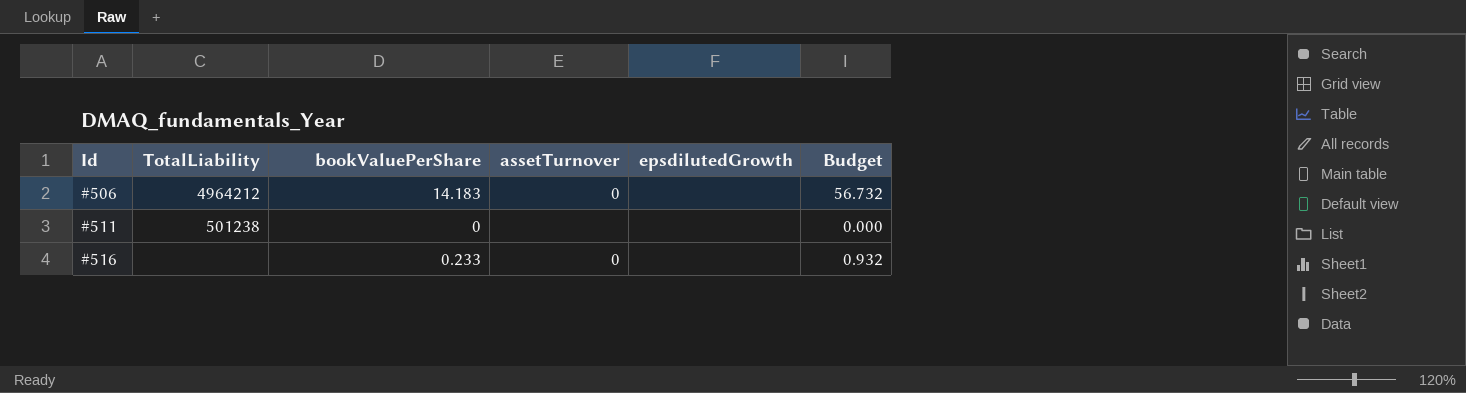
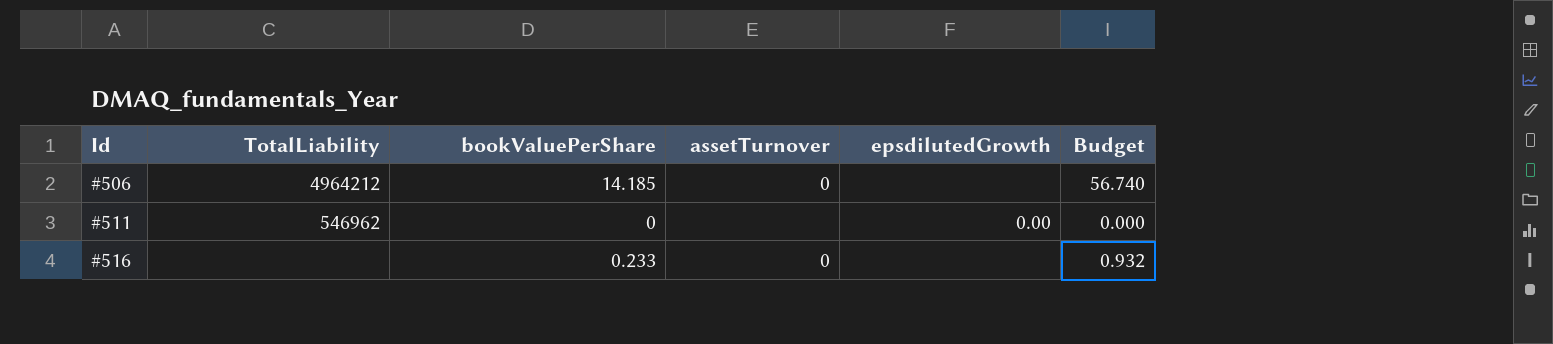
#506 | bookValuePerShare: 14.183 -> 14.185
#506 | Budget: 56.732 -> 56.740
#511 | TotalLiability: 501238 -> 546962
#511 | epsdilutedGrowth: none -> 0.00

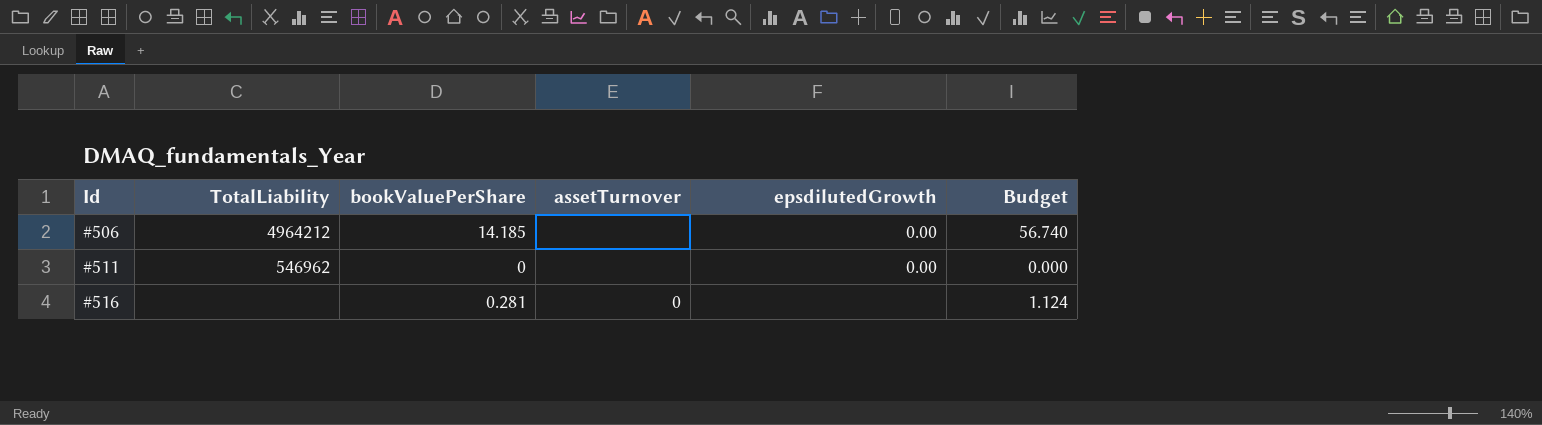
#506 | assetTurnover: 0 -> none
#506 | epsdilutedGrowth: none -> 0.00
#516 | bookValuePerShare: 0.233 -> 0.281
#516 | Budget: 0.932 -> 1.124

